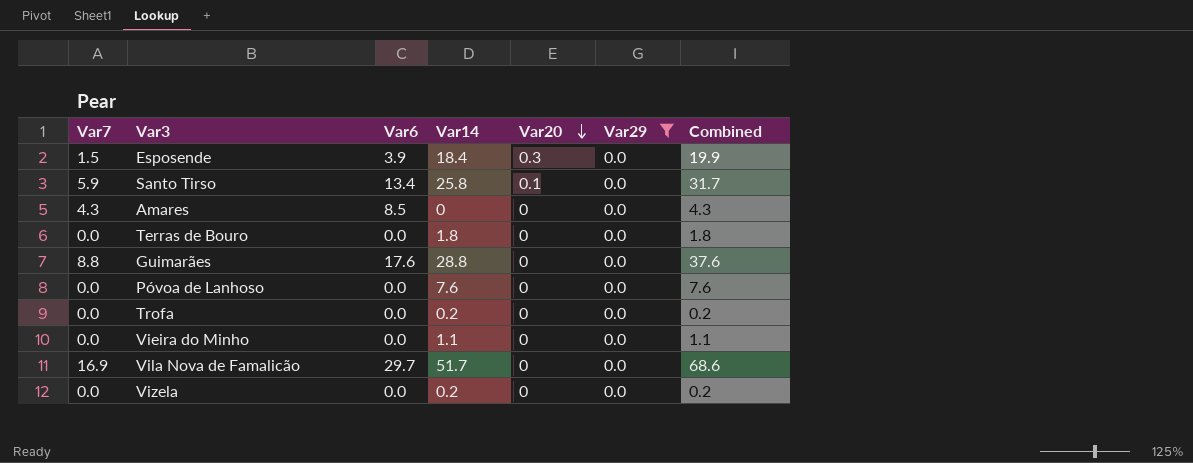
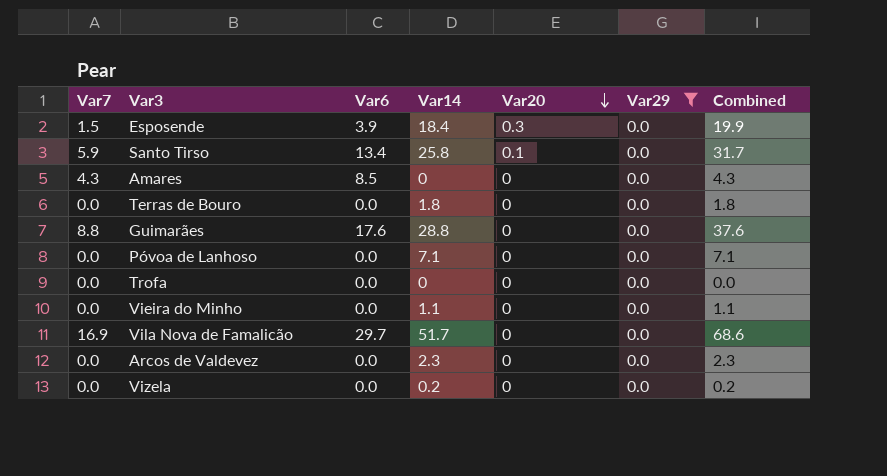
Póvoa de Lanhoso | Var14: 7.6 -> 7.1
Póvoa de Lanhoso | Combined: 7.6 -> 7.1
Trofa | Var14: 0.2 -> 0
Trofa | Combined: 0.2 -> 0.0
row Arcos de Valdevez: none -> 0.0 | 0.0 | 2.3 | 0 | 0.0 | 2.3

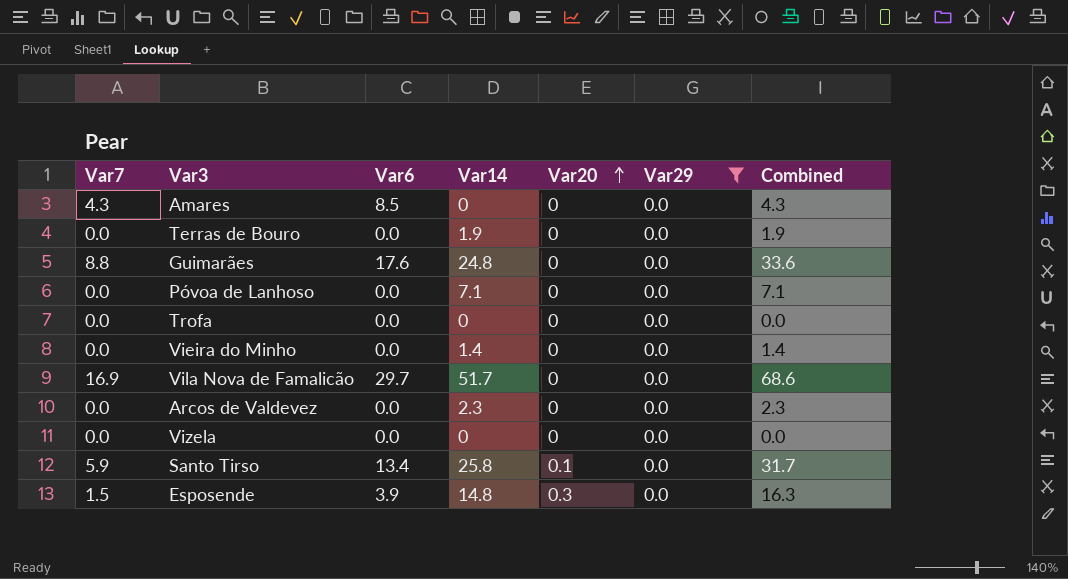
row order: Var20 descending -> Var20 ascending
Terras de Bouro | Var14: 1.8 -> 1.9
Terras de Bouro | Combined: 1.8 -> 1.9
Guimarães | Var14: 28.8 -> 24.8
Guimarães | Combined: 37.6 -> 33.6
Vieira do Minho | Var14: 1.1 -> 1.4
Vieira do Minho | Combined: 1.1 -> 1.4
Vizela | Var14: 0.2 -> 0
Vizela | Combined: 0.2 -> 0.0
Esposende | Var14: 18.4 -> 14.8
Esposende | Combined: 19.9 -> 16.3

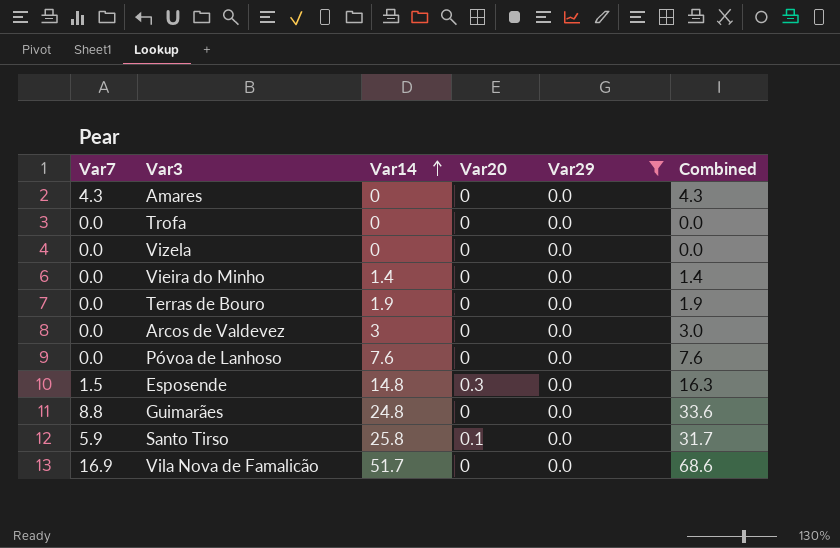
row order: Var20 ascending -> Var14 ascending
column Var6 | position: 3 -> none
Arcos de Valdevez | Var14: 2.3 -> 3
Arcos de Valdevez | Combined: 2.3 -> 3.0
Póvoa de Lanhoso | Var14: 7.1 -> 7.6
Póvoa de Lanhoso | Combined: 7.1 -> 7.6

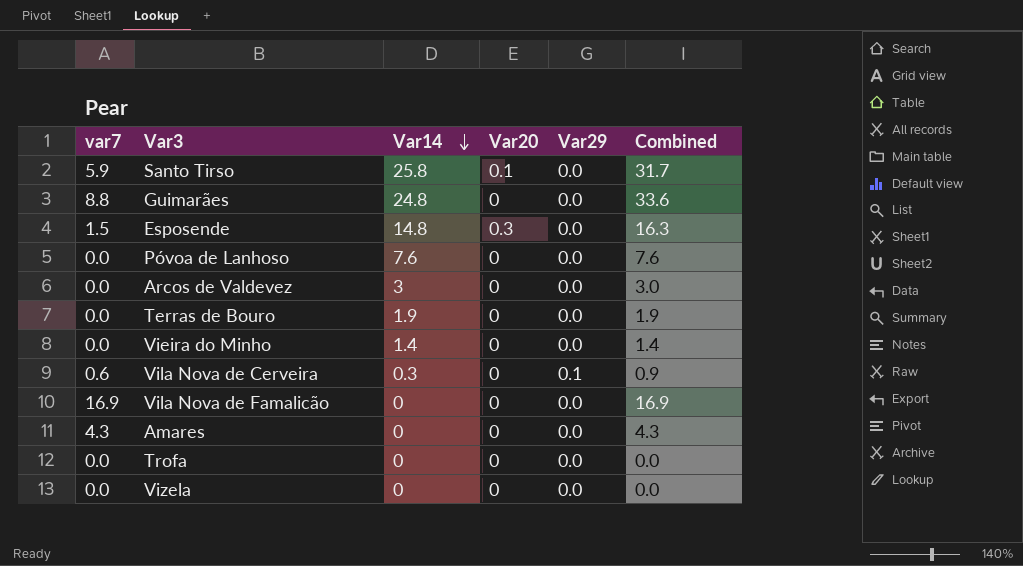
filter: Var29 = 0.0 -> none
row order: Var14 ascending -> Var14 descending
column name: Var7 -> var7
Vila Nova de Famalicão | Var14: 51.7 -> 0
Vila Nova de Famalicão | Combined: 68.6 -> 16.9

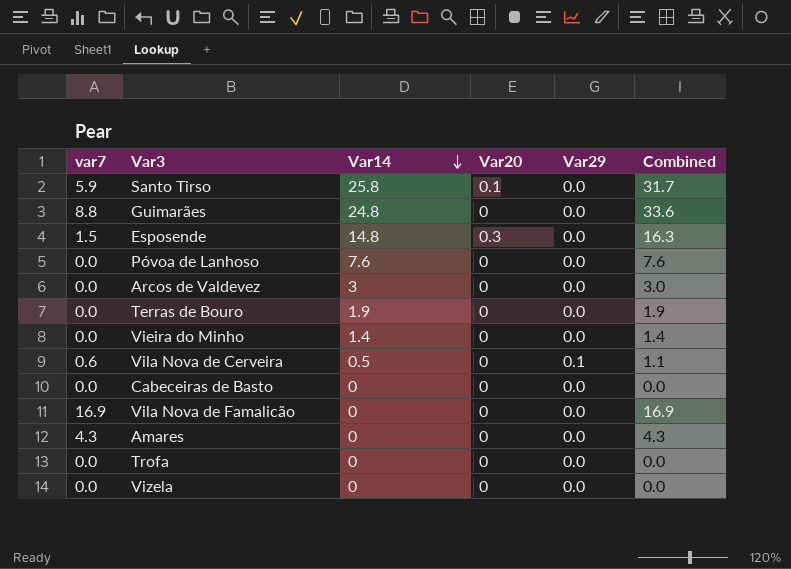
Vila Nova de Cerveira | Var14: 0.3 -> 0.5
Vila Nova de Cerveira | Combined: 0.9 -> 1.1
row Cabeceiras de Basto: none -> 0.0 | 0 | 0 | 0.0 | 0.0

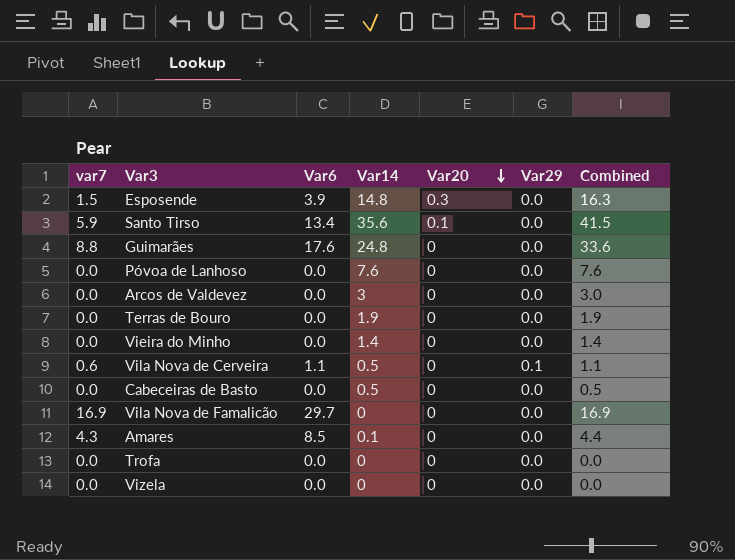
row order: Var14 descending -> Var20 descending
column Var6 | position: none -> 3
Santo Tirso | Var14: 25.8 -> 35.6
Santo Tirso | Combined: 31.7 -> 41.5
Cabeceiras de Basto | Var14: 0 -> 0.5
Cabeceiras de Basto | Combined: 0.0 -> 0.5
Amares | Var14: 0 -> 0.1
Amares | Combined: 4.3 -> 4.4

